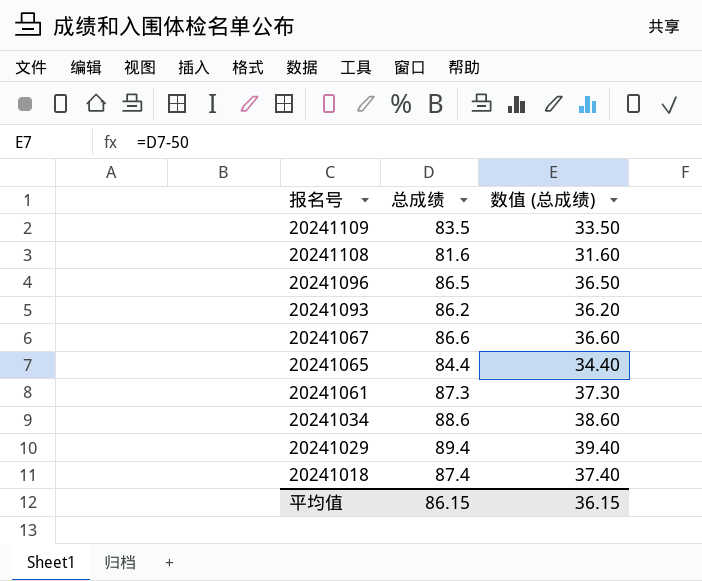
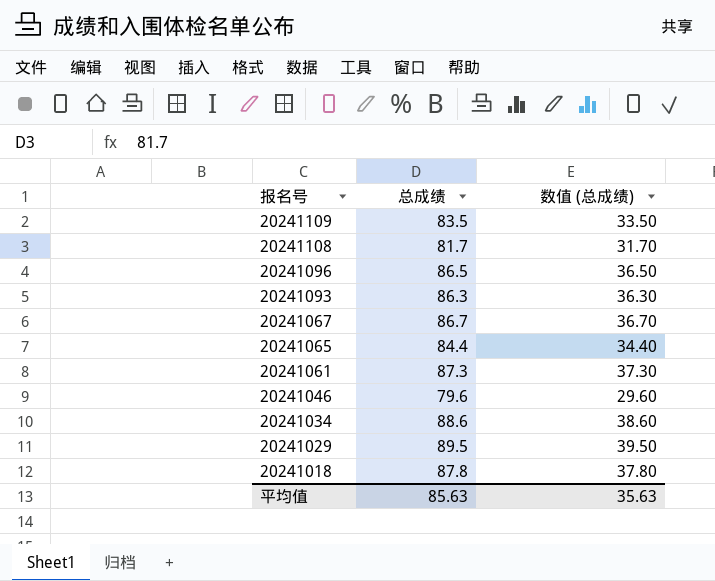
20241108 | 总成绩: 81.6 -> 81.7
20241108 | 数值 (总成绩): 31.60 -> 31.70
20241093 | 总成绩: 86.2 -> 86.3
20241093 | 数值 (总成绩): 36.20 -> 36.30
20241067 | 总成绩: 86.6 -> 86.7
20241067 | 数值 (总成绩): 36.60 -> 36.70
row 20241046: none -> 79.6 | 29.60
20241029 | 总成绩: 89.4 -> 89.5
20241029 | 数值 (总成绩): 39.40 -> 39.50
20241018 | 总成绩: 87.4 -> 87.8
20241018 | 数值 (总成绩): 37.40 -> 37.80
平均值 | 总成绩: 86.15 -> 85.63
平均值 | 数值 (总成绩): 36.15 -> 35.63

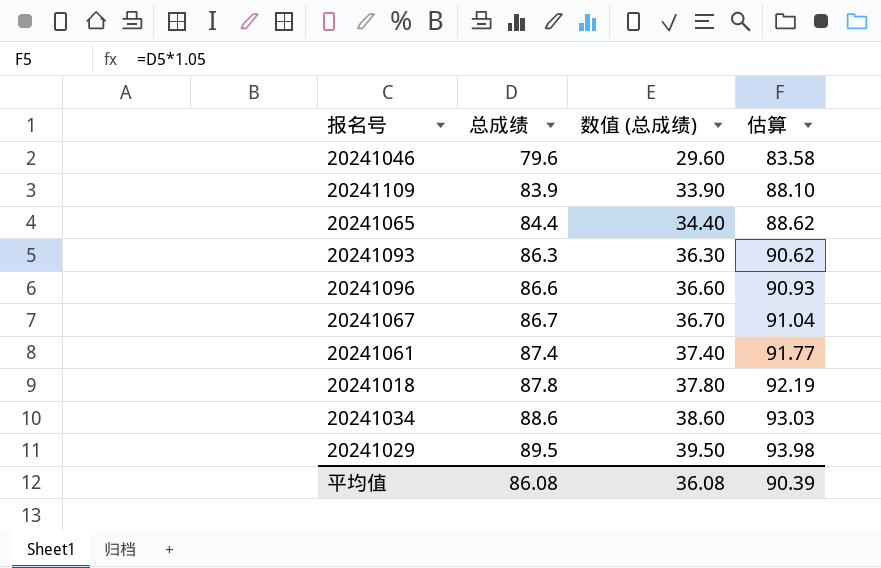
row order: 报名号 descending -> 总成绩 ascending
column 估算 | formula: none -> [总成绩] * 1.05
row 20241108: 81.7 | 31.70 -> none
20241109 | 总成绩: 83.5 -> 83.9
20241109 | 数值 (总成绩): 33.50 -> 33.90
20241096 | 总成绩: 86.5 -> 86.6
20241096 | 数值 (总成绩): 36.50 -> 36.60
20241061 | 总成绩: 87.3 -> 87.4
20241061 | 数值 (总成绩): 37.30 -> 37.40
平均值 | 总成绩: 85.63 -> 86.08
平均值 | 数值 (总成绩): 35.63 -> 36.08

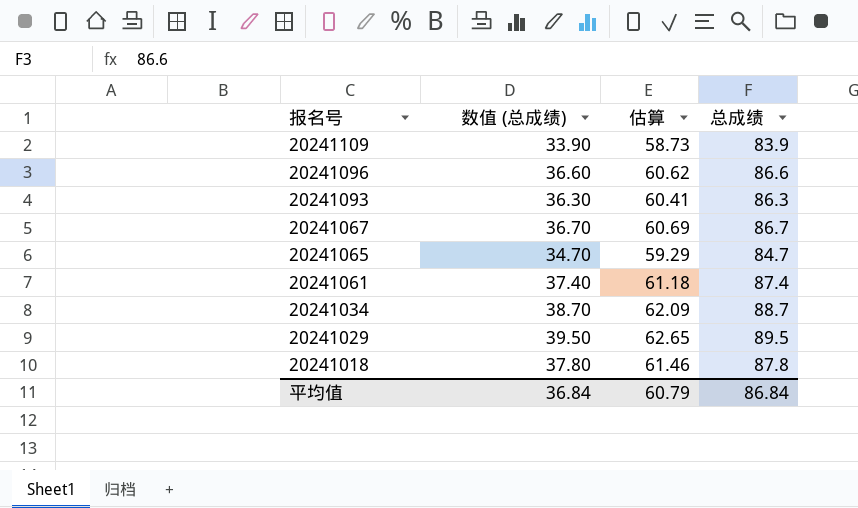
row order: 总成绩 ascending -> 报名号 descending
column 估算 | formula: [总成绩] * 1.05 -> [总成绩] * 0.7
column 总成绩 | position: 2 -> 4
row 20241046: 79.6 | 29.60 | 83.58 -> none
20241065 | 数值 (总成绩): 34.40 -> 34.70
20241065 | 总成绩: 84.4 -> 84.7
20241034 | 数值 (总成绩): 38.60 -> 38.70
20241034 | 总成绩: 88.6 -> 88.7
平均值 | 数值 (总成绩): 36.08 -> 36.84
平均值 | 估算: 90.39 -> 60.79
平均值 | 总成绩: 86.08 -> 86.84

